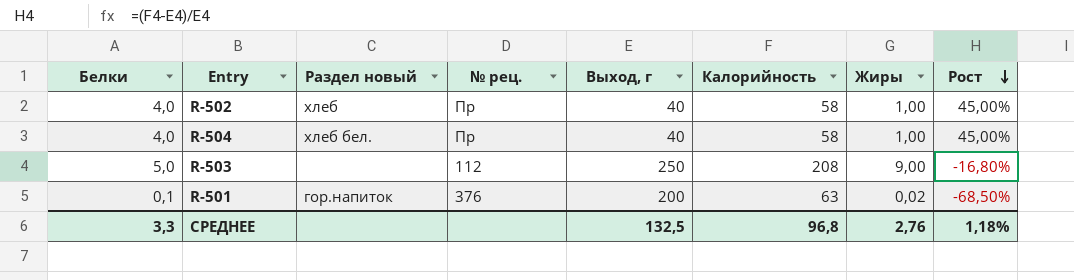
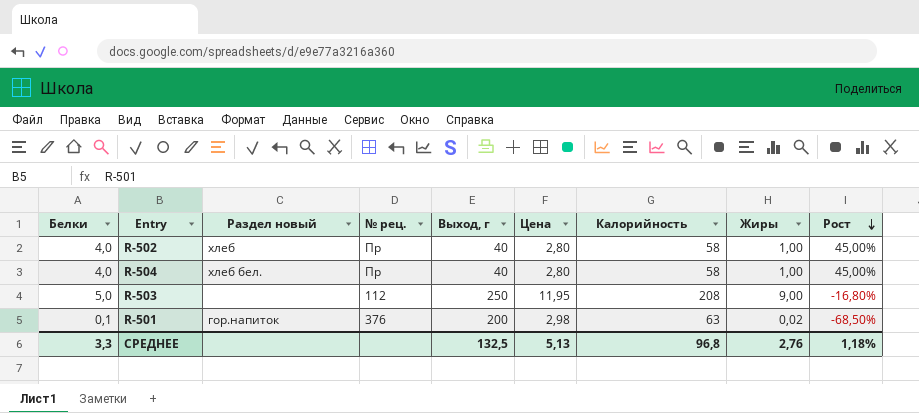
column Цена | position: none -> 6

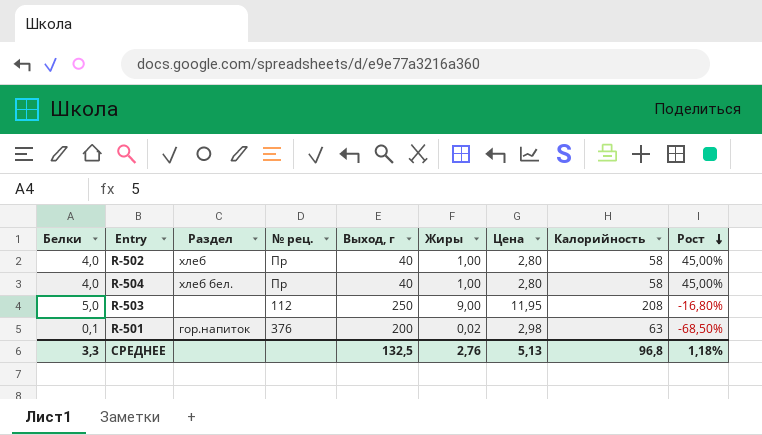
column name: Раздел новый -> Раздел
column Жиры | position: 8 -> 6

